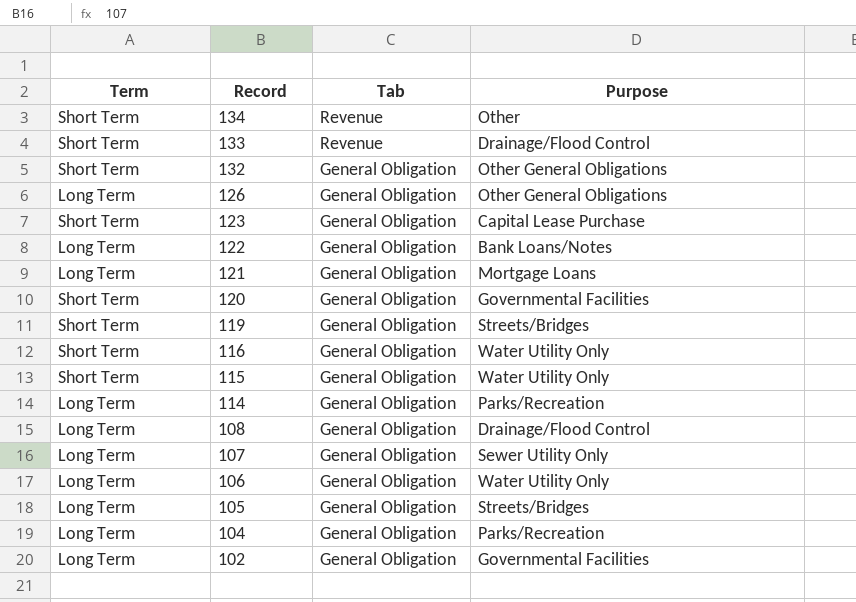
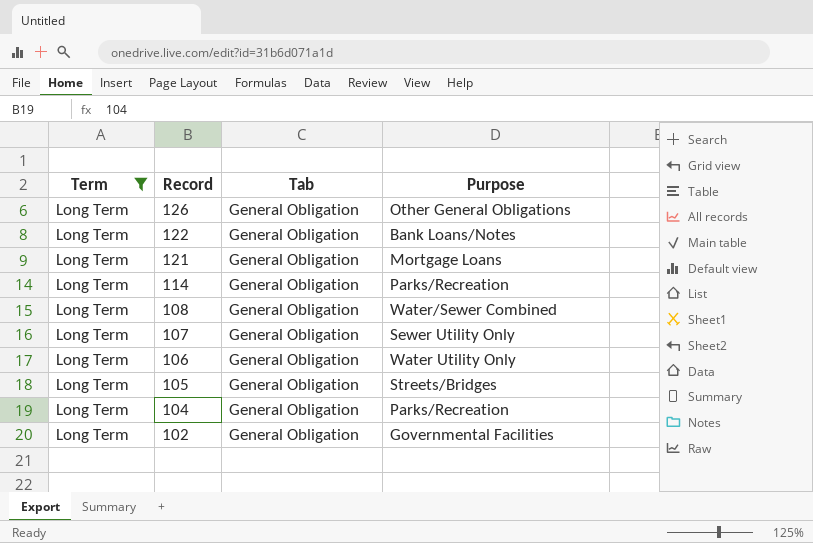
filter: none -> Term = Long Term
108 | Purpose: Drainage/Flood Control -> Water/Sewer Combined

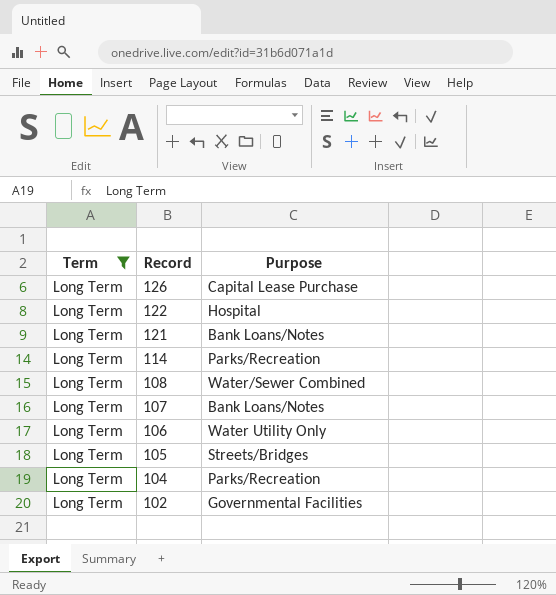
column Tab | position: 3 -> none
126 | Purpose: Other General Obligations -> Capital Lease Purchase
122 | Purpose: Bank Loans/Notes -> Hospital
121 | Purpose: Mortgage Loans -> Bank Loans/Notes
107 | Purpose: Sewer Utility Only -> Bank Loans/Notes

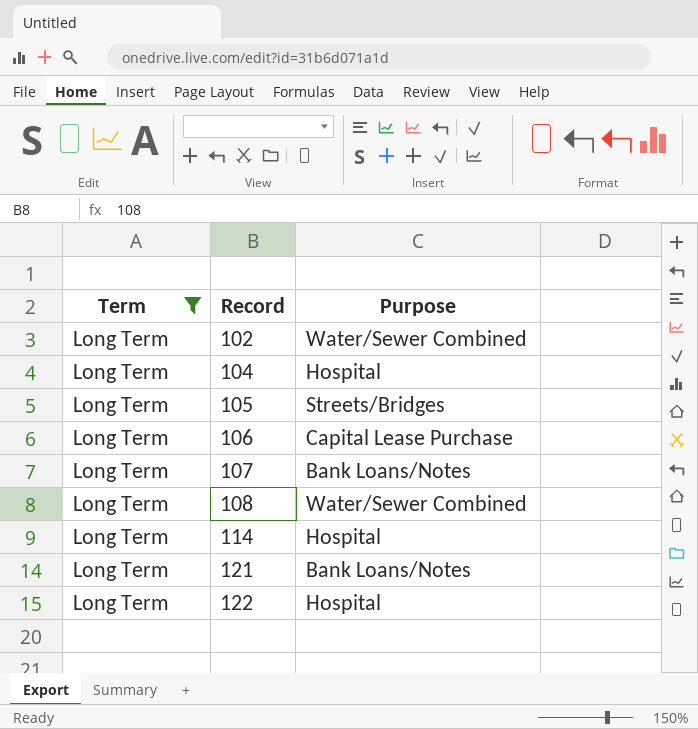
row order: Record descending -> Record ascending
row 126: Long Term | Capital Lease Purchase -> none
102 | Purpose: Governmental Facilities -> Water/Sewer Combined
104 | Purpose: Parks/Recreation -> Hospital
106 | Purpose: Water Utility Only -> Capital Lease Purchase
114 | Purpose: Parks/Recreation -> Hospital

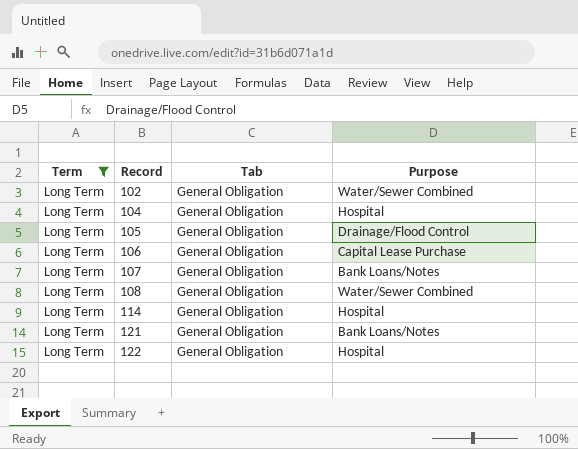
column Tab | position: none -> 3
105 | Purpose: Streets/Bridges -> Drainage/Flood Control

